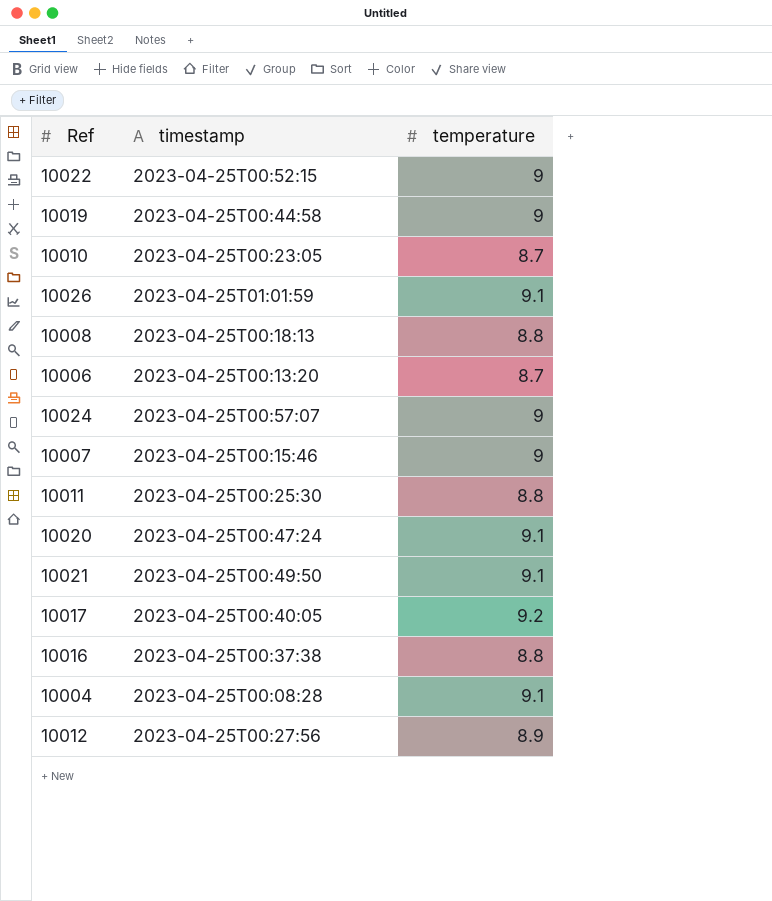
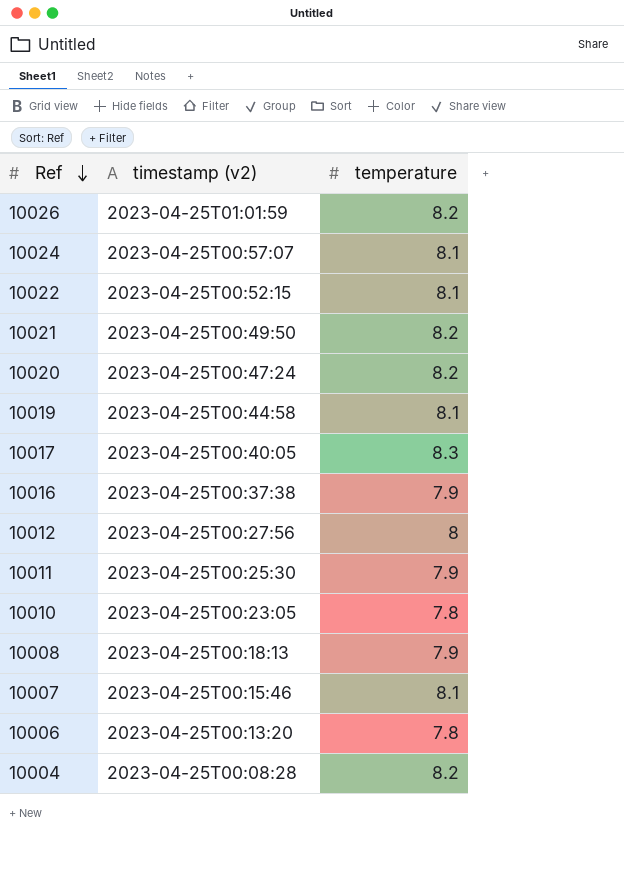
row order: none -> Ref descending
column name: timestamp -> timestamp (v2)
10026 | temperature: 9.1 -> 8.2
10024 | temperature: 9 -> 8.1
10022 | temperature: 9 -> 8.1
10021 | temperature: 9.1 -> 8.2
10020 | temperature: 9.1 -> 8.2
10019 | temperature: 9 -> 8.1
10017 | temperature: 9.2 -> 8.3
10016 | temperature: 8.8 -> 7.9
10012 | temperature: 8.9 -> 8
10011 | temperature: 8.8 -> 7.9
10010 | temperature: 8.7 -> 7.8
10008 | temperature: 8.8 -> 7.9
10007 | temperature: 9 -> 8.1
10006 | temperature: 8.7 -> 7.8
10004 | temperature: 9.1 -> 8.2

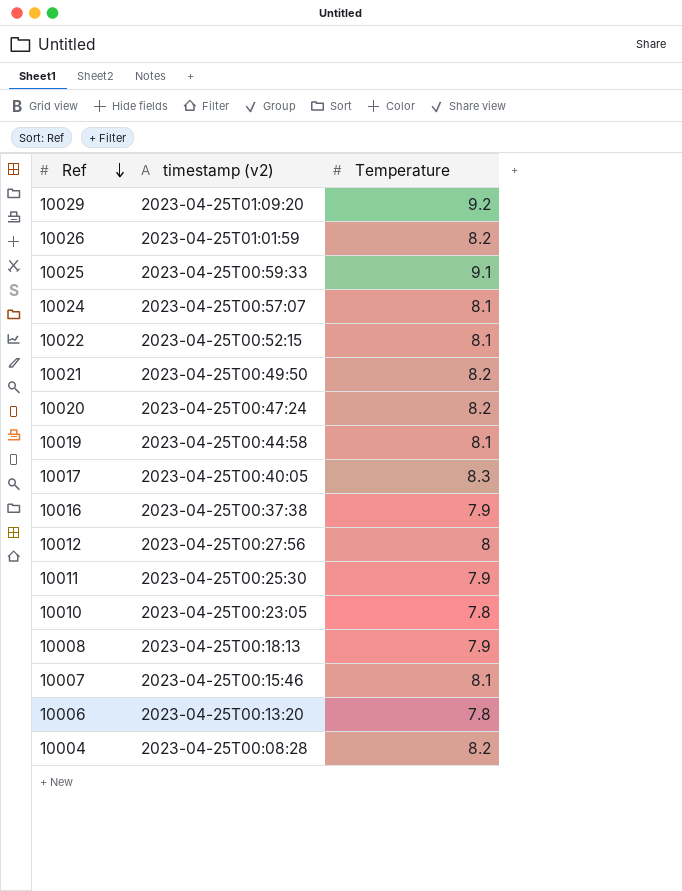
column name: temperature -> Temperature
row 10029: none -> 2023-04-25T01:09:20 | 9.2
row 10025: none -> 2023-04-25T00:59:33 | 9.1

